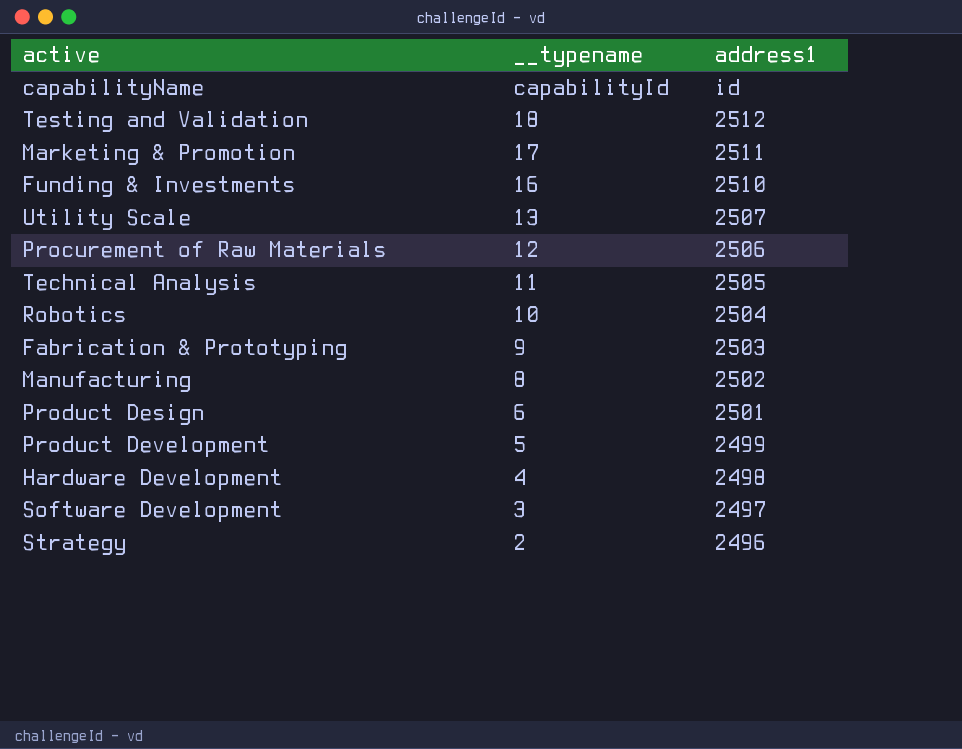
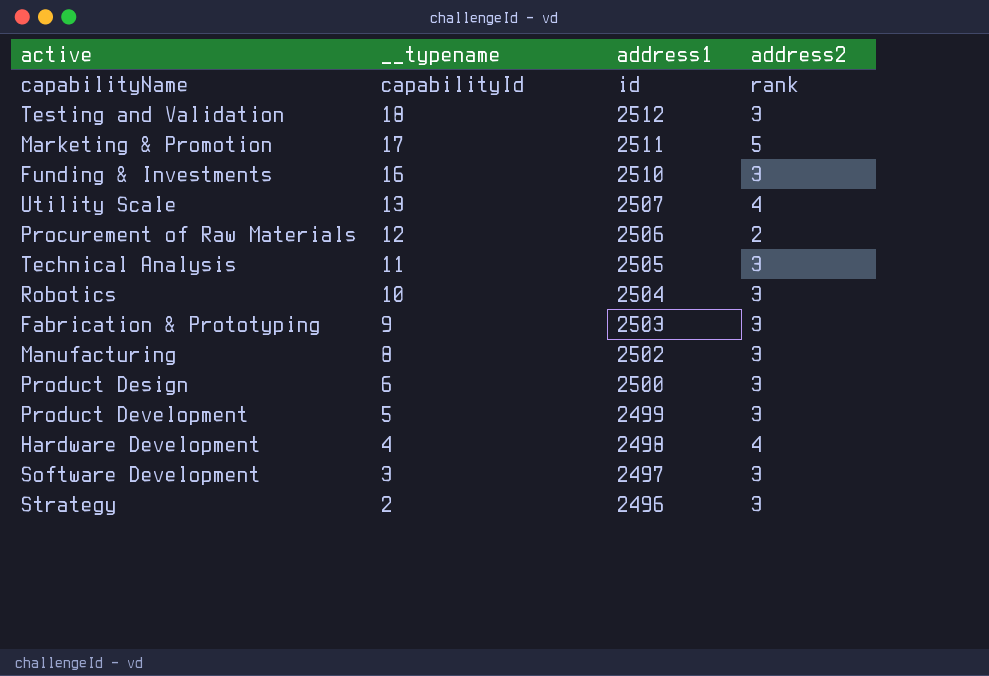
column address2 | position: none -> 4
Product Design | address1: 2501 -> 2500

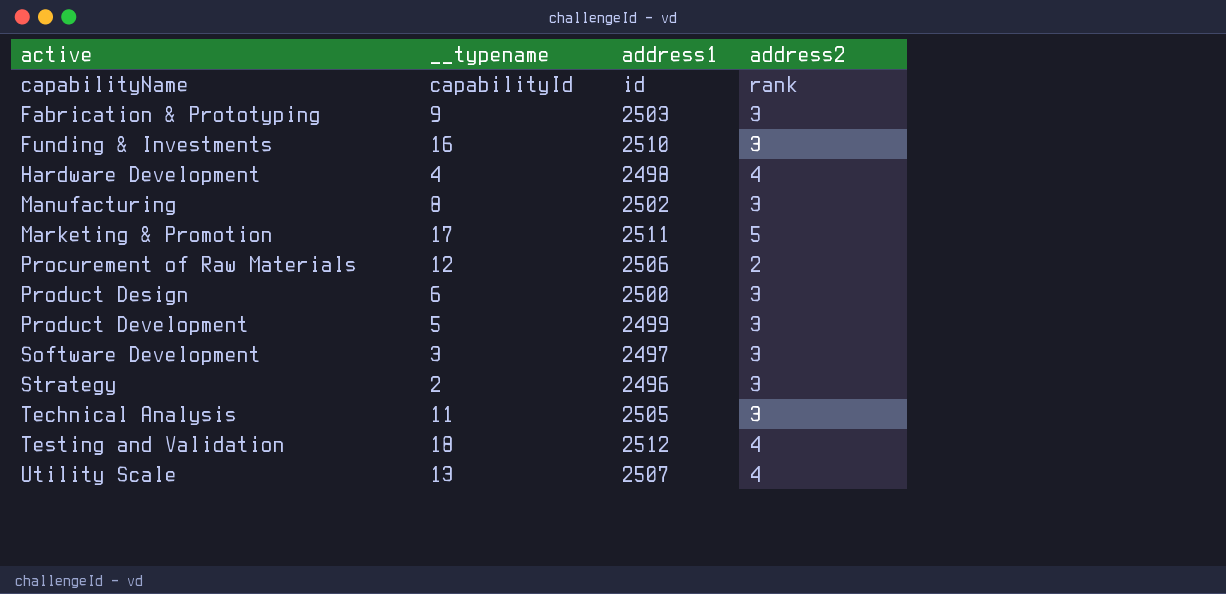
row order: __typename descending -> active ascending
row Robotics: 10 | 2504 | 3 -> none
Testing and Validation | address2: 3 -> 4

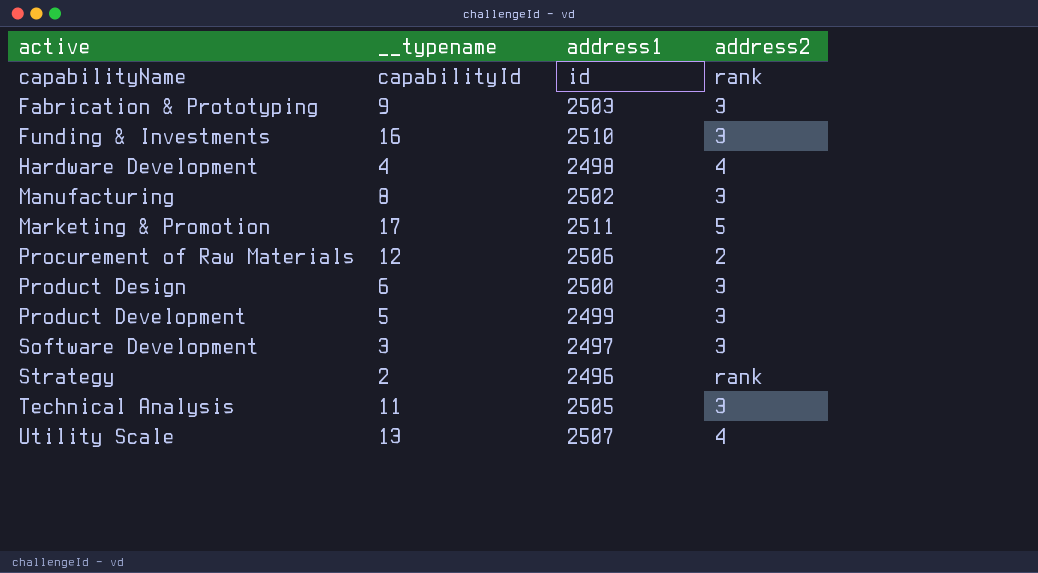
row Testing and Validation: 18 | 2512 | 4 -> none
Strategy | address2: 3 -> rank

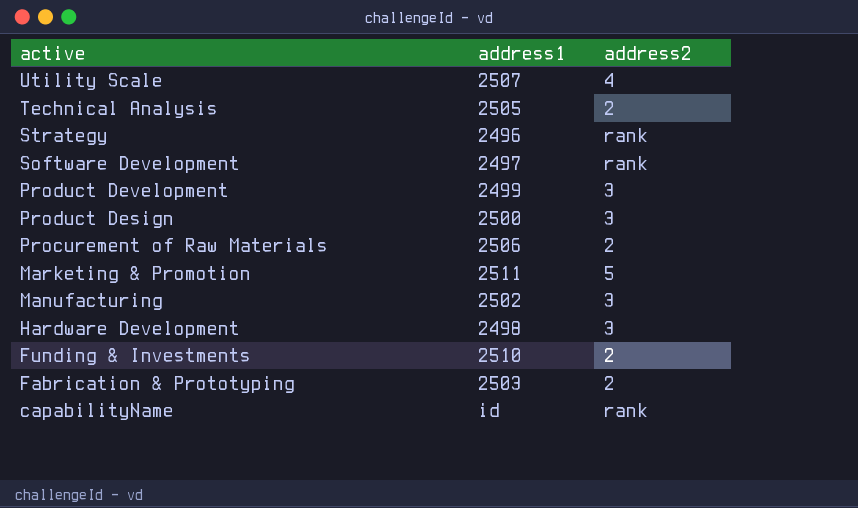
row order: active ascending -> active descending
column __typename | position: 2 -> none
Technical Analysis | address2: 3 -> 2
Software Development | address2: 3 -> rank
Hardware Development | address2: 4 -> 3
Funding & Investments | address2: 3 -> 2
Fabrication & Prototyping | address2: 3 -> 2

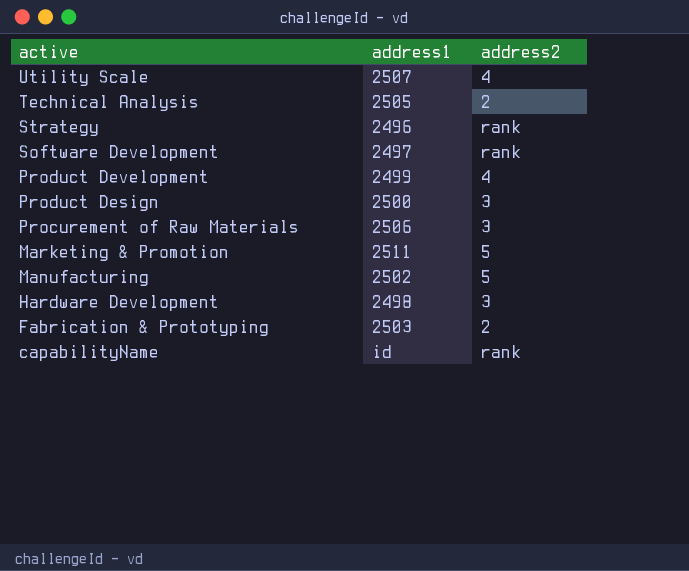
row Funding & Investments: 2510 | 2 -> none
Product Development | address2: 3 -> 4
Procurement of Raw Materials | address2: 2 -> 3
Manufacturing | address2: 3 -> 5

